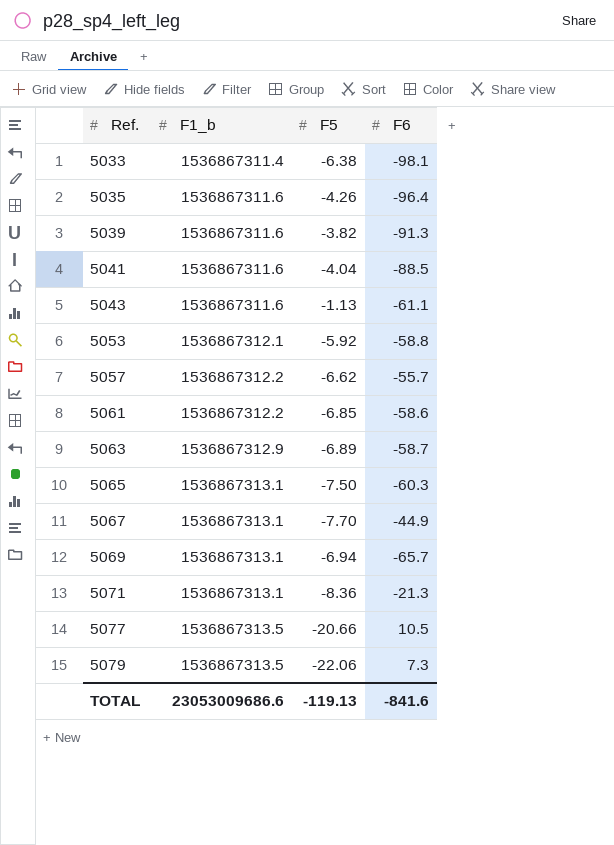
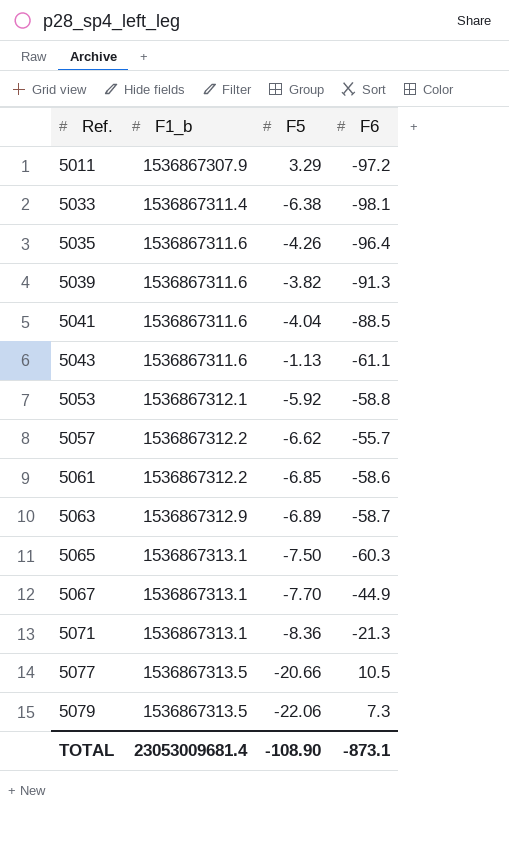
row 5069: 1536867313.1 | -6.94 | -65.7 -> none
row 5011: none -> 1536867307.9 | 3.29 | -97.2
TOTAL | F1_b: 23053009686.6 -> 23053009681.4
TOTAL | F5: -119.13 -> -108.90
TOTAL | F6: -841.6 -> -873.1

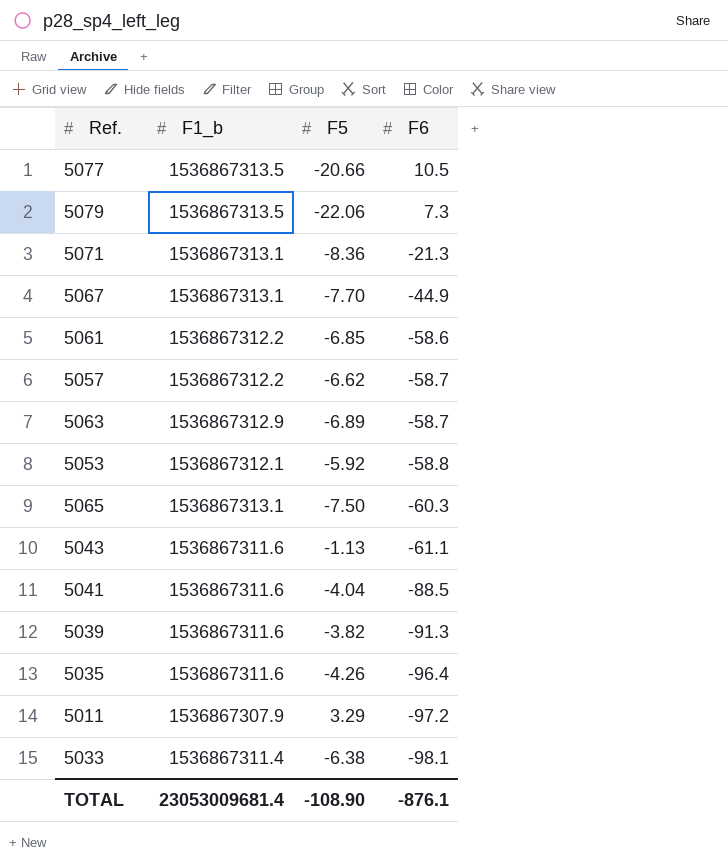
row order: Ref. ascending -> F6 descending
5057 | F6: -55.7 -> -58.7
TOTAL | F6: -873.1 -> -876.1

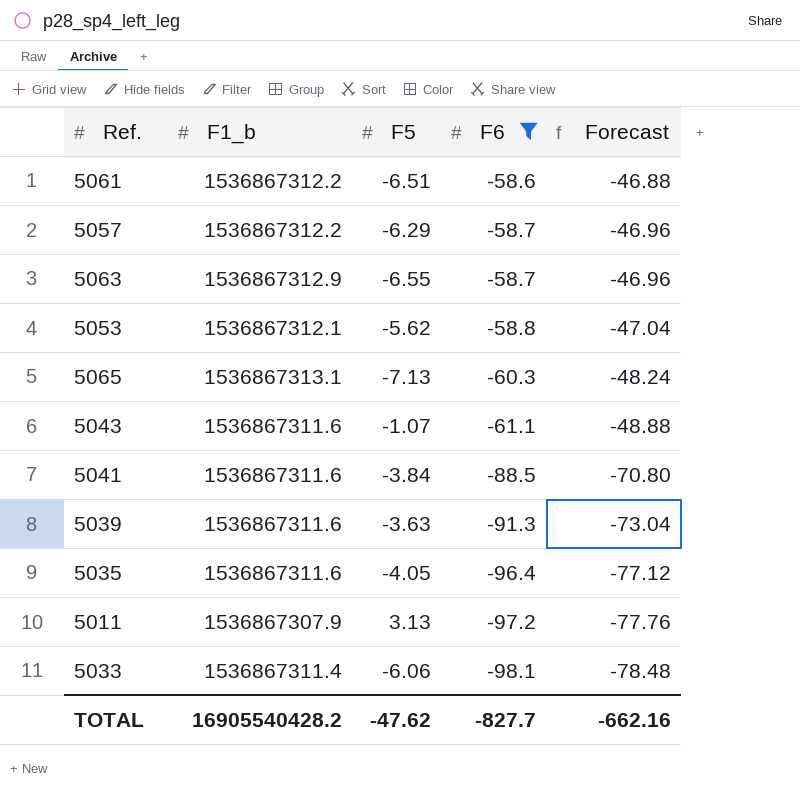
filter: none -> F6 <= -58.6
column Forecast | formula: none -> [F6] * 0.8
5061 | F5: -6.85 -> -6.51
5057 | F5: -6.62 -> -6.29
5063 | F5: -6.89 -> -6.55
5053 | F5: -5.92 -> -5.62
5065 | F5: -7.50 -> -7.13
5043 | F5: -1.13 -> -1.07
5041 | F5: -4.04 -> -3.84
5039 | F5: -3.82 -> -3.63
5035 | F5: -4.26 -> -4.05
5011 | F5: 3.29 -> 3.13
5033 | F5: -6.38 -> -6.06
TOTAL | F1_b: 23053009681.4 -> 16905540428.2
TOTAL | F5: -108.90 -> -47.62
TOTAL | F6: -876.1 -> -827.7

